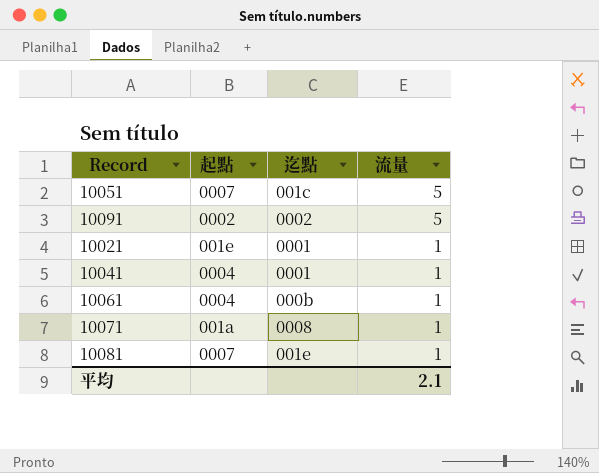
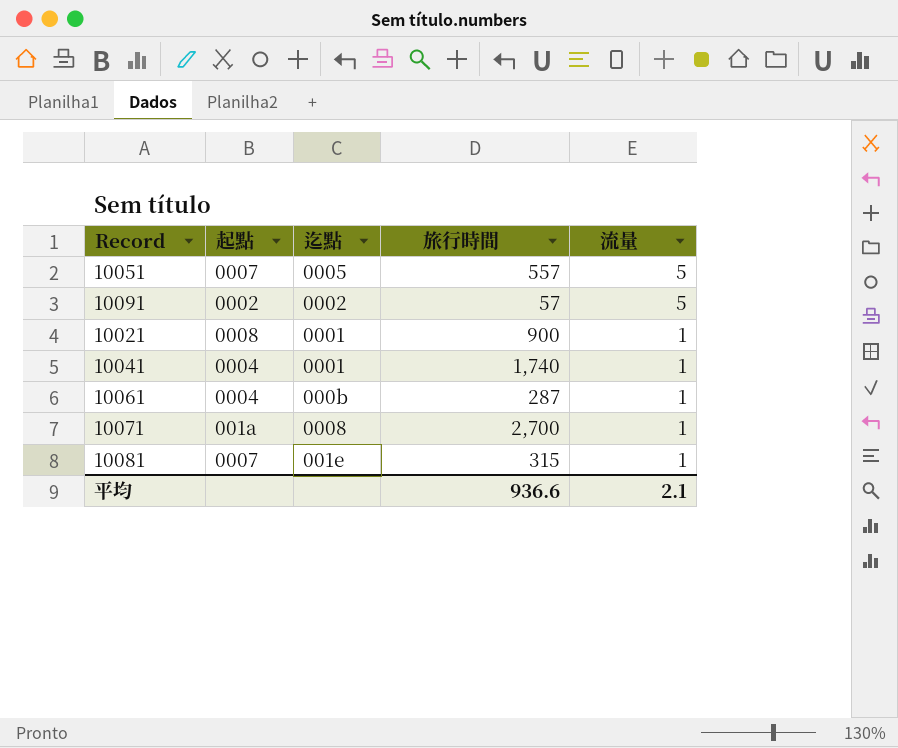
column 旅行時間 | position: none -> 4
10051 | 迄點: 001c -> 0005
10021 | 起點: 001e -> 0008

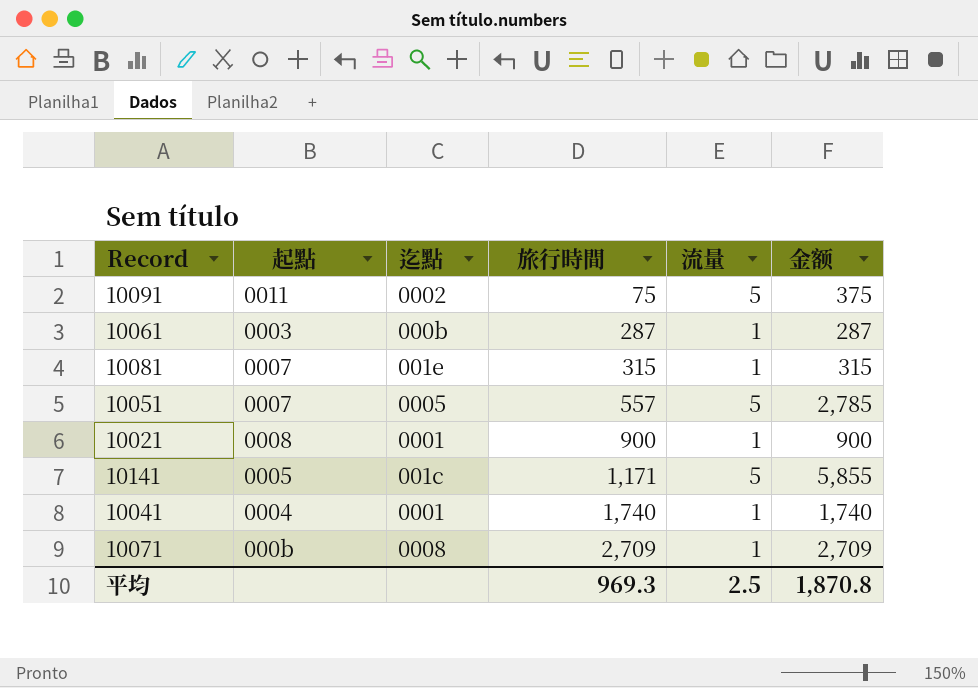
row order: 流量 descending -> 旅行時間 ascending
column 金额 | formula: none -> [旅行時間] * [流量]
10091 | 起點: 0002 -> 0011
10091 | 旅行時間: 57 -> 75
10061 | 起點: 0004 -> 0003
row 10141: none -> 0005 | 001c | 1,171 | 5 | 5,855
10071 | 起點: 001a -> 000b
10071 | 旅行時間: 2,700 -> 2,709
平均 | 旅行時間: 936.6 -> 969.3
平均 | 流量: 2.1 -> 2.5

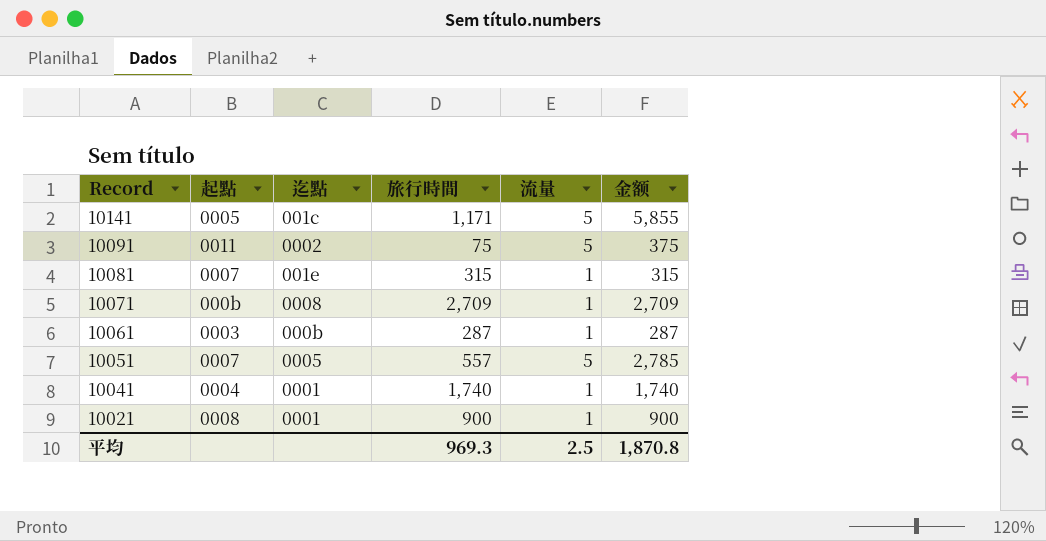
row order: 旅行時間 ascending -> Record descending

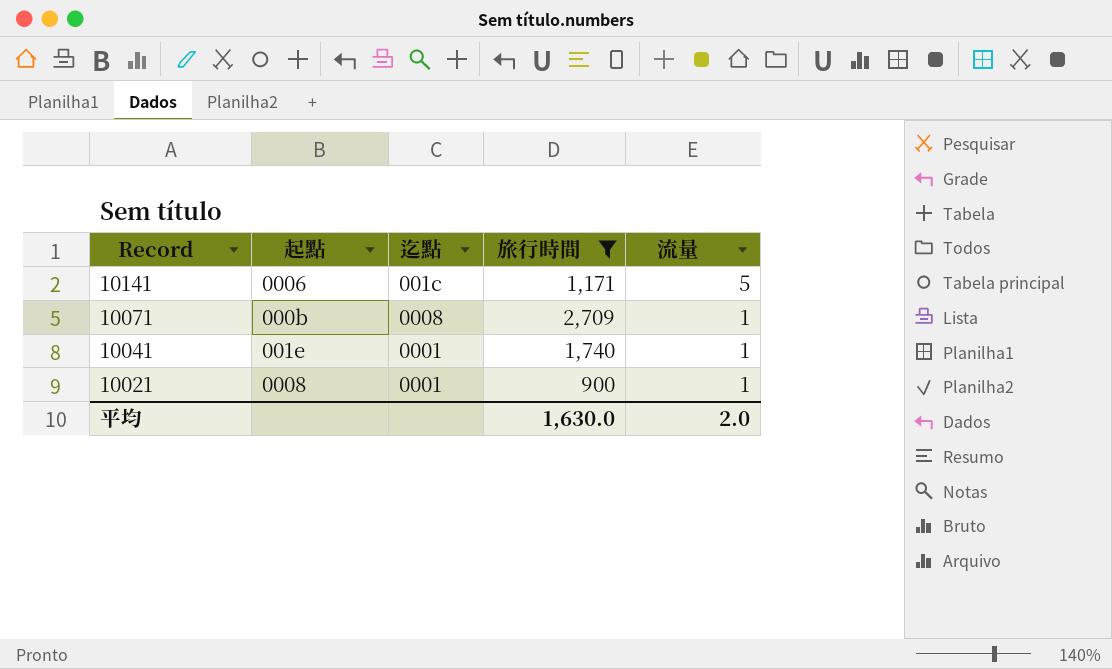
filter: none -> 旅行時間 >= 900
column 金额 | formula: [旅行時間] * [流量] -> none
10141 | 起點: 0005 -> 0006
10041 | 起點: 0004 -> 001e
平均 | 旅行時間: 969.3 -> 1,630.0
平均 | 流量: 2.5 -> 2.0

